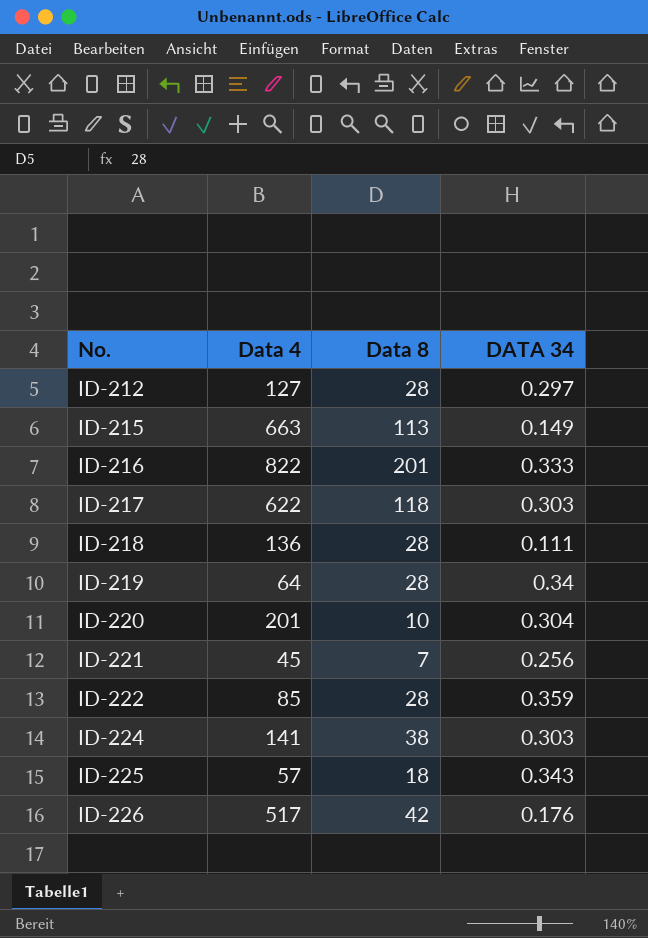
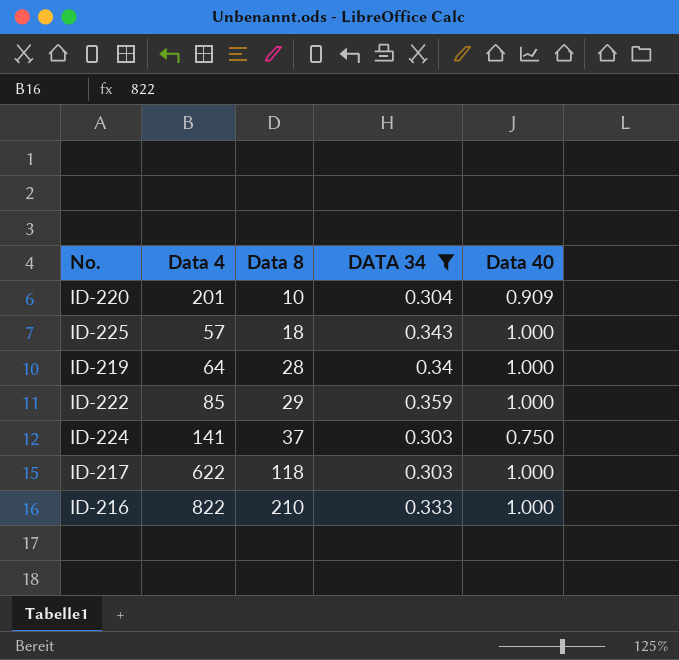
filter: none -> DATA 34 >= 0.303
row order: No. ascending -> Data 8 ascending
column Data 40 | position: none -> 5
ID-222 | Data 8: 28 -> 29
ID-224 | Data 8: 38 -> 37
ID-216 | Data 8: 201 -> 210

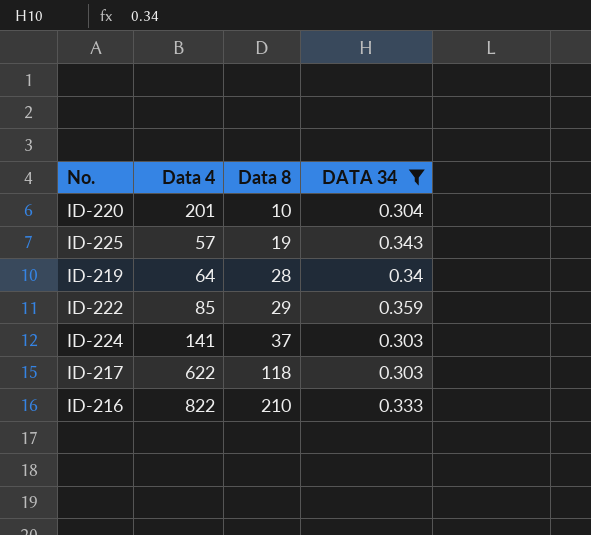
column Data 40 | position: 5 -> none
ID-225 | Data 8: 18 -> 19

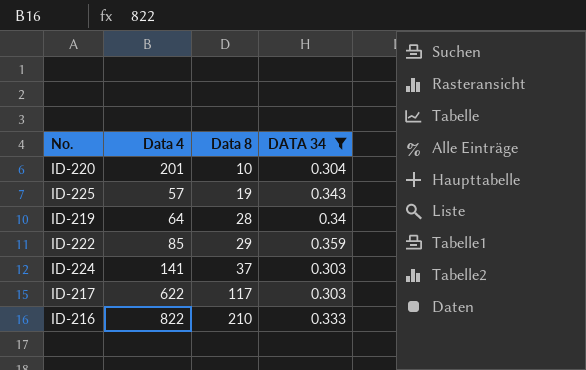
ID-217 | Data 8: 118 -> 117

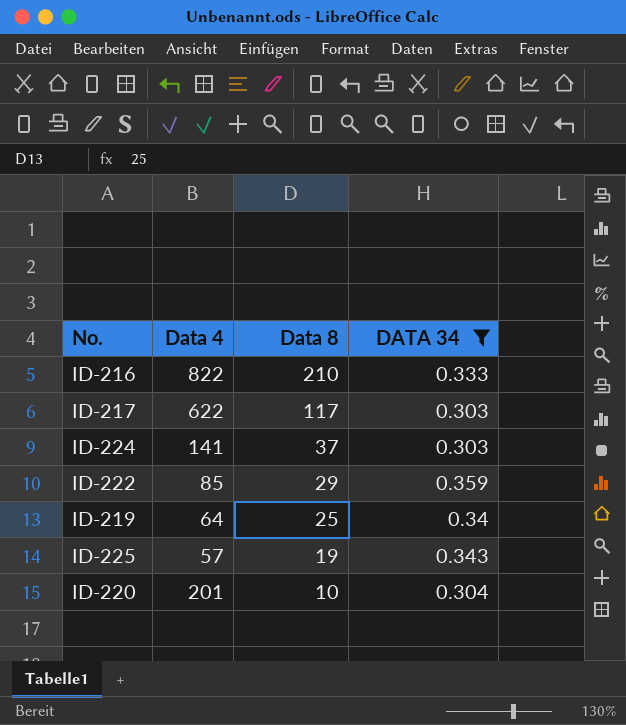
row order: Data 8 ascending -> Data 8 descending
ID-219 | Data 8: 28 -> 25

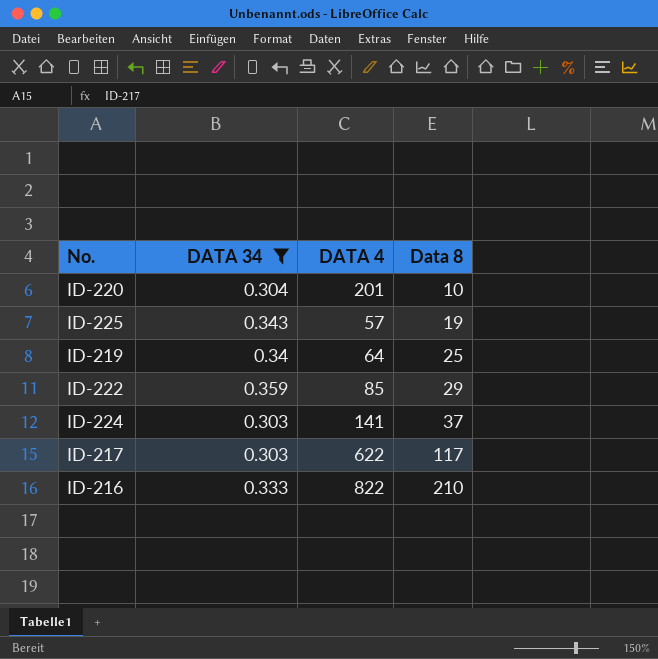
row order: Data 8 descending -> Data 8 ascending
column DATA 34 | position: 4 -> 2
column name: Data 4 -> DATA 4

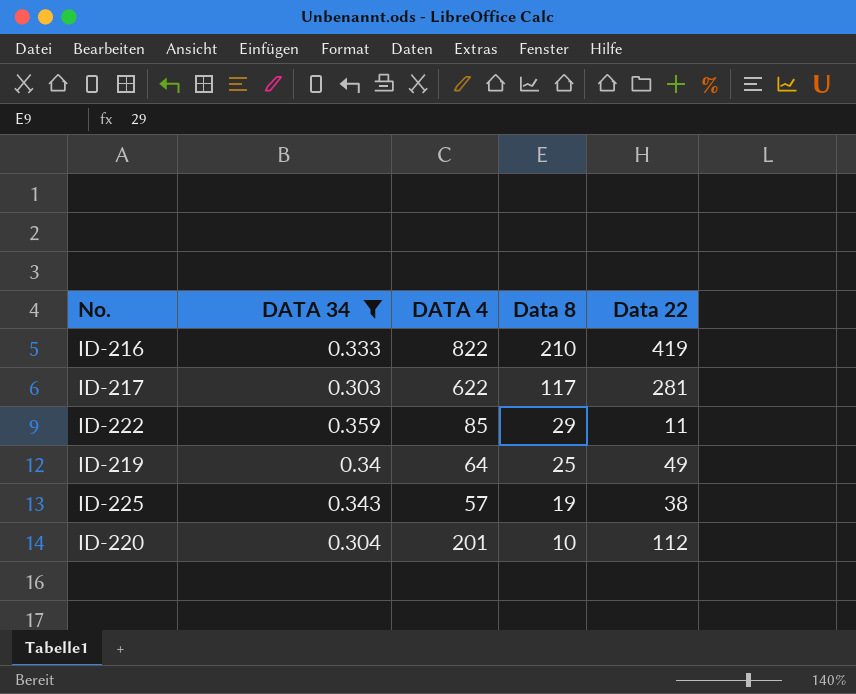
row order: Data 8 ascending -> Data 8 descending
column Data 22 | position: none -> 5
row ID-224: 0.303 | 141 | 37 -> none

